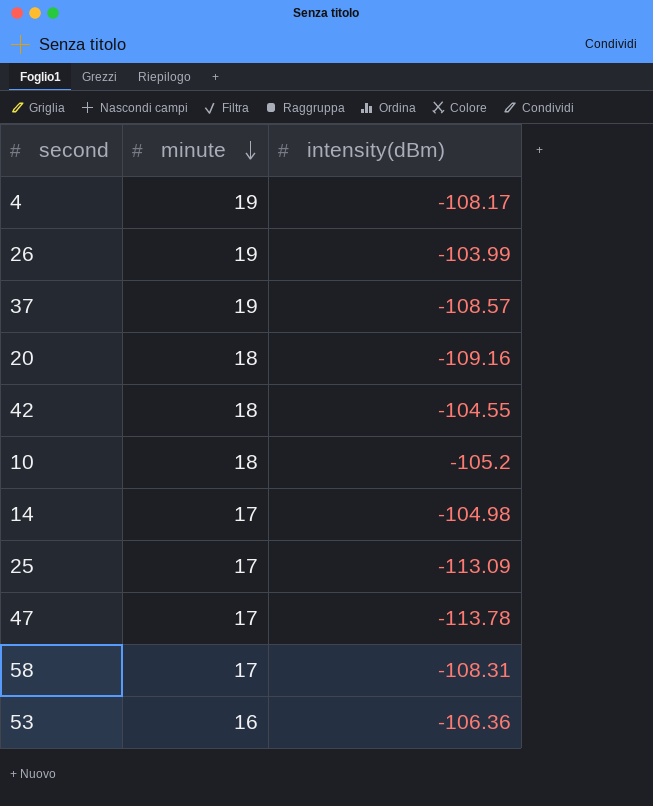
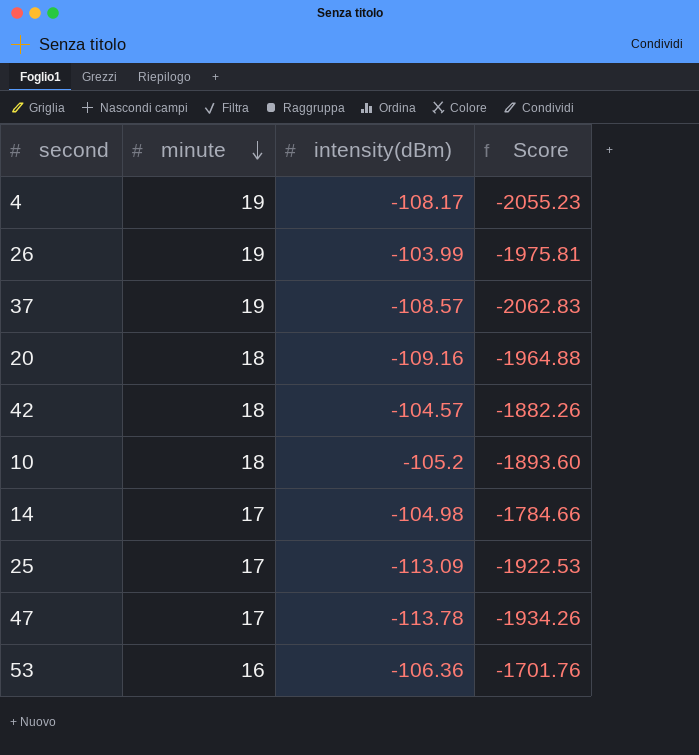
column Score | formula: none -> [minute] * [intensity(dBm)]
row 58: 17 | -108.31 -> none
42 | intensity(dBm): -104.55 -> -104.57

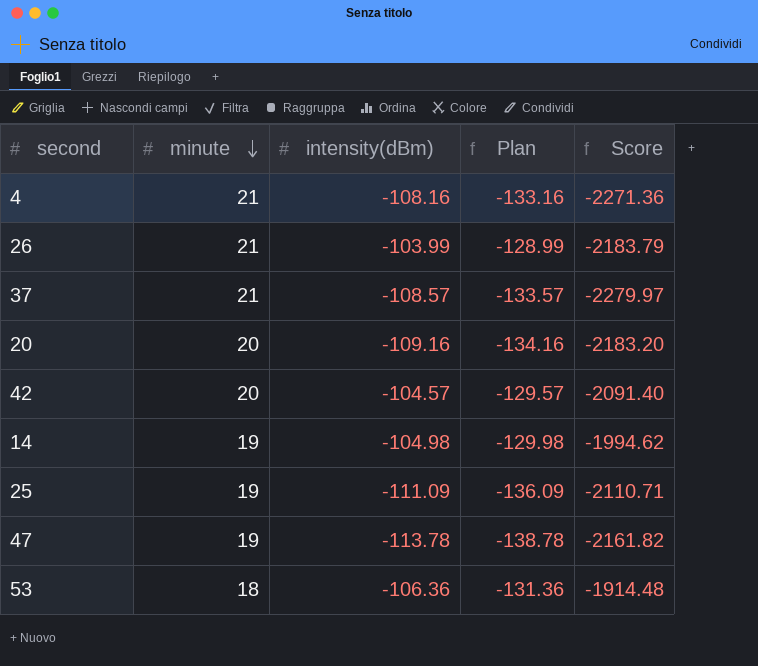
column Plan | formula: none -> [intensity(dBm)] - 25
row 10: 18 | -105.2 | -1893.60 -> none
4 | minute: 19 -> 21
4 | intensity(dBm): -108.17 -> -108.16
4 | Score: -2055.23 -> -2271.36
26 | minute: 19 -> 21
26 | Score: -1975.81 -> -2183.79
37 | minute: 19 -> 21
37 | Score: -2062.83 -> -2279.97
20 | minute: 18 -> 20
20 | Score: -1964.88 -> -2183.20
42 | minute: 18 -> 20
42 | Score: -1882.26 -> -2091.40
14 | minute: 17 -> 19
14 | Score: -1784.66 -> -1994.62
25 | minute: 17 -> 19
25 | intensity(dBm): -113.09 -> -111.09
25 | Score: -1922.53 -> -2110.71
47 | minute: 17 -> 19
47 | Score: -1934.26 -> -2161.82
53 | minute: 16 -> 18
53 | Score: -1701.76 -> -1914.48

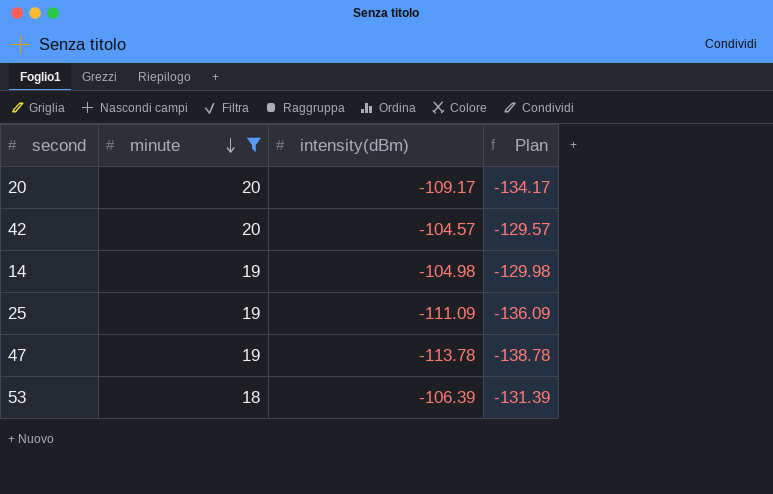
filter: none -> minute != 21
column Score | formula: [minute] * [intensity(dBm)] -> none
20 | intensity(dBm): -109.16 -> -109.17
20 | Plan: -134.16 -> -134.17
53 | intensity(dBm): -106.36 -> -106.39
53 | Plan: -131.36 -> -131.39

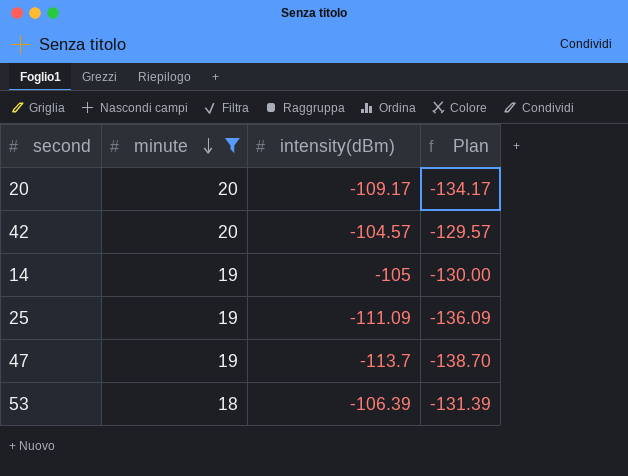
14 | intensity(dBm): -104.98 -> -105
14 | Plan: -129.98 -> -130.00
47 | intensity(dBm): -113.78 -> -113.7
47 | Plan: -138.78 -> -138.70

